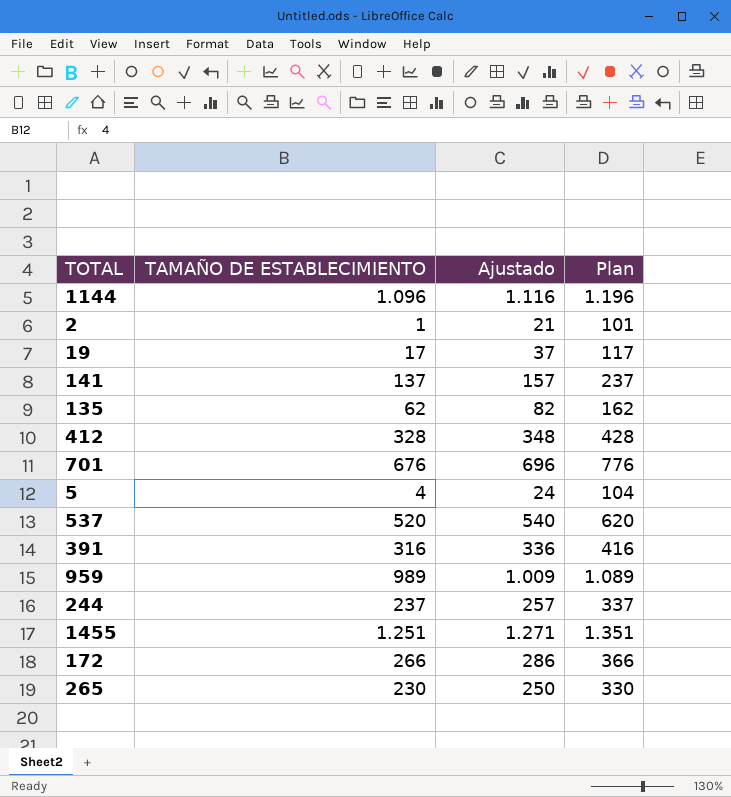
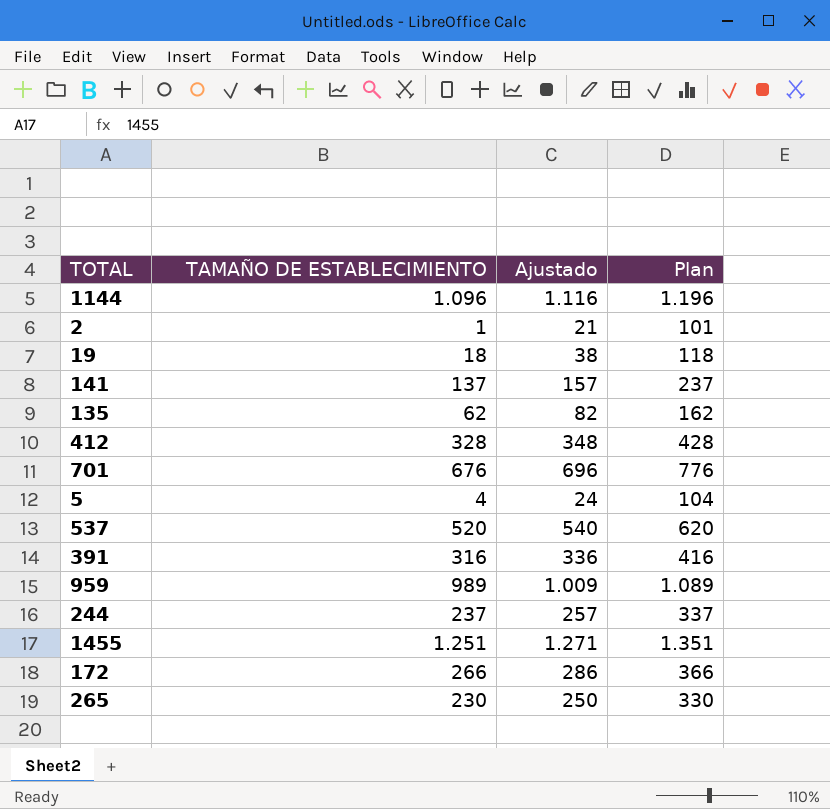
19 | TAMAÑO DE ESTABLECIMIENTO: 17 -> 18
19 | Ajustado: 37 -> 38
19 | Plan: 117 -> 118

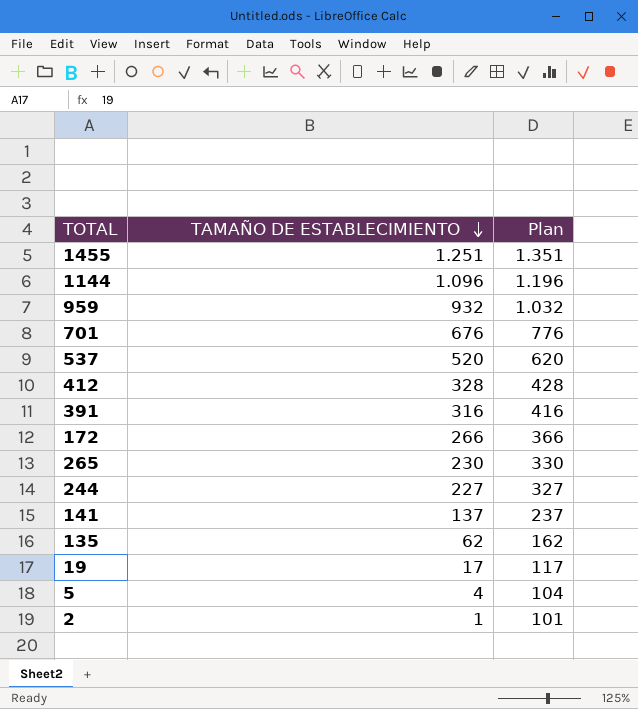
row order: none -> TAMAÑO DE ESTABLECIMIENTO descending
column Ajustado | formula: [TAMAÑO DE ESTABLECIMIENTO] + 20 -> none
959 | TAMAÑO DE ESTABLECIMIENTO: 989 -> 932
959 | Plan: 1.089 -> 1.032
244 | TAMAÑO DE ESTABLECIMIENTO: 237 -> 227
244 | Plan: 337 -> 327
19 | TAMAÑO DE ESTABLECIMIENTO: 18 -> 17
19 | Plan: 118 -> 117

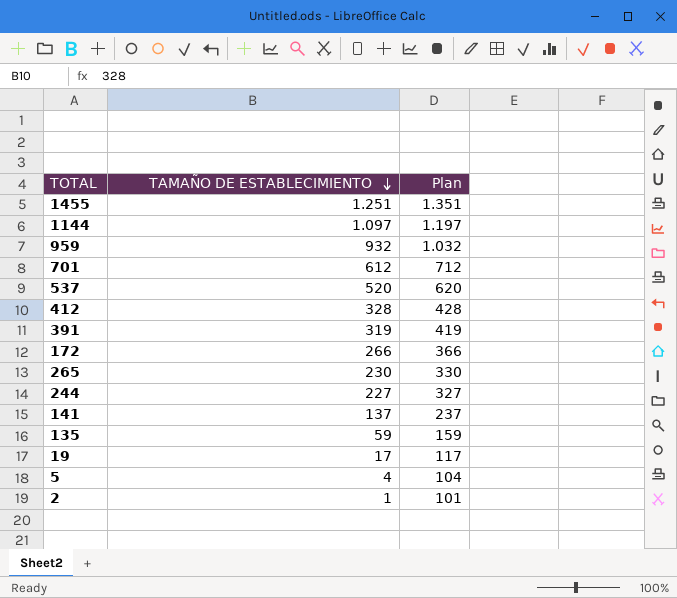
1144 | TAMAÑO DE ESTABLECIMIENTO: 1.096 -> 1.097
1144 | Plan: 1.196 -> 1.197
701 | TAMAÑO DE ESTABLECIMIENTO: 676 -> 612
701 | Plan: 776 -> 712
391 | TAMAÑO DE ESTABLECIMIENTO: 316 -> 319
391 | Plan: 416 -> 419
135 | TAMAÑO DE ESTABLECIMIENTO: 62 -> 59
135 | Plan: 162 -> 159

